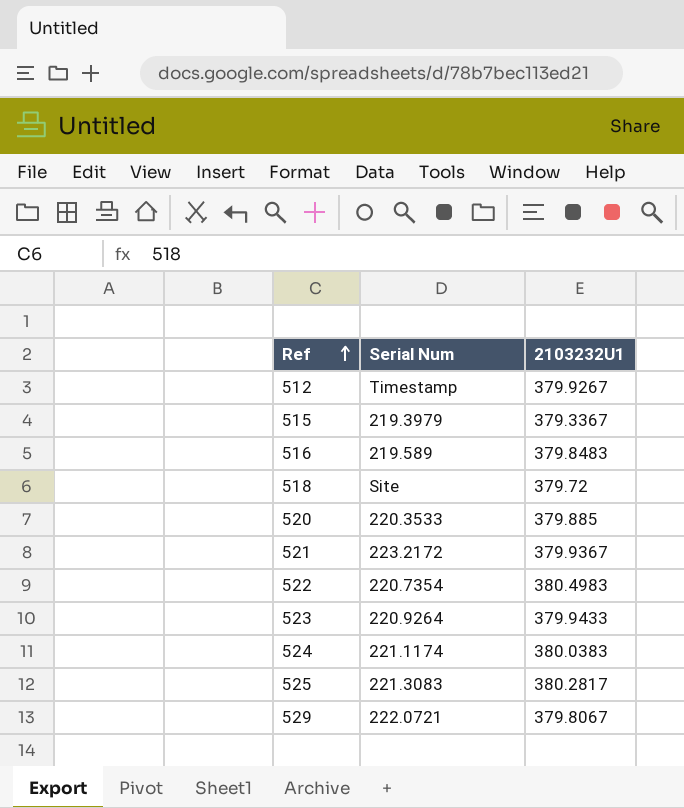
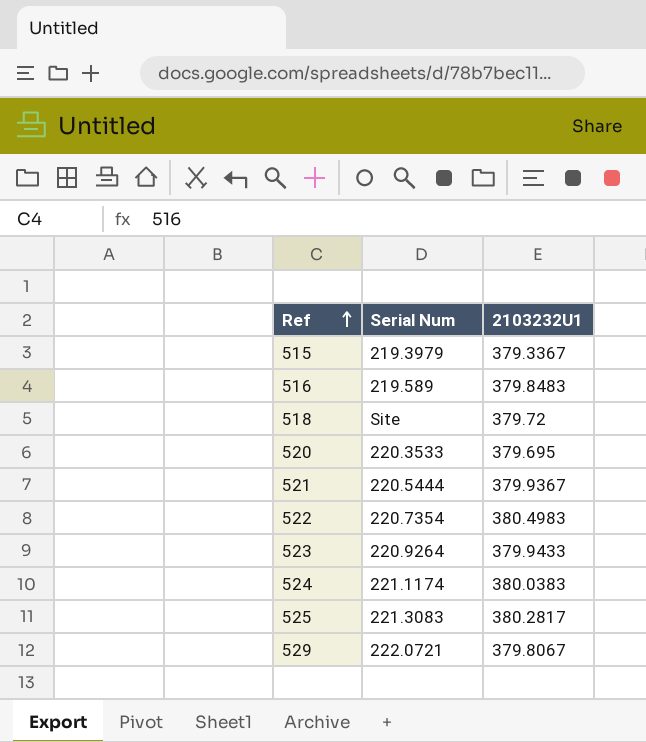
row 512: Timestamp | 379.9267 -> none
520 | 2103232U1: 379.885 -> 379.695
521 | Serial Num: 223.2172 -> 220.5444

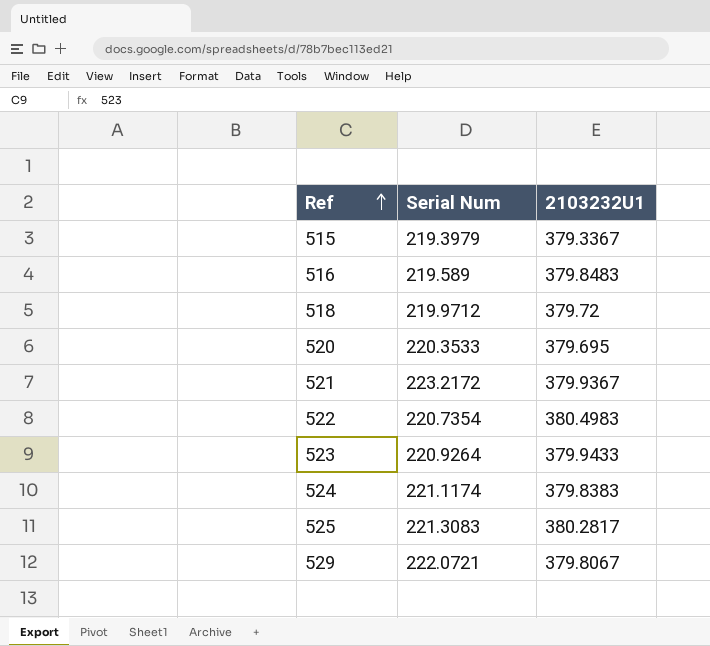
518 | Serial Num: Site -> 219.9712
521 | Serial Num: 220.5444 -> 223.2172
524 | 2103232U1: 380.0383 -> 379.8383

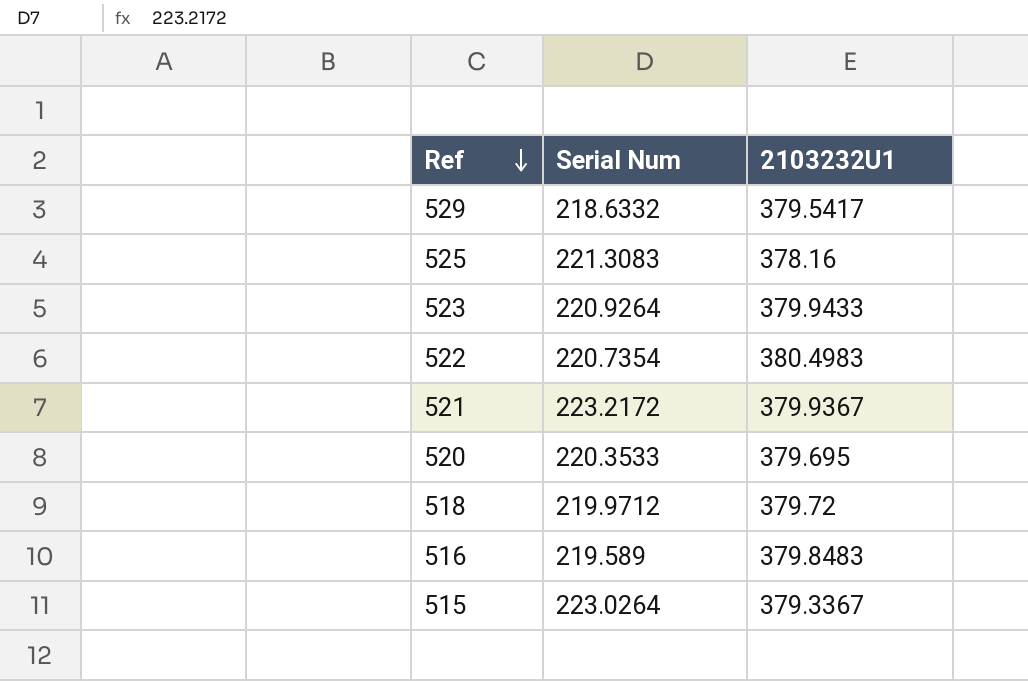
row order: Ref ascending -> Ref descending
row 524: 221.1174 | 379.8383 -> none
529 | Serial Num: 222.0721 -> 218.6332
529 | 2103232U1: 379.8067 -> 379.5417
525 | 2103232U1: 380.2817 -> 378.16
515 | Serial Num: 219.3979 -> 223.0264

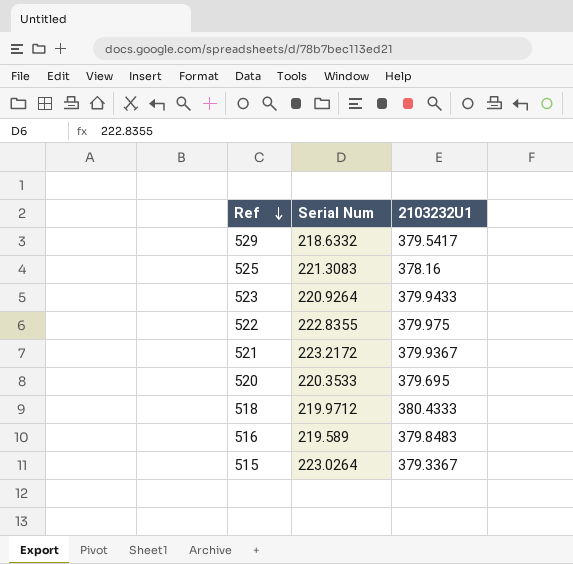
522 | Serial Num: 220.7354 -> 222.8355
522 | 2103232U1: 380.4983 -> 379.975
518 | 2103232U1: 379.72 -> 380.4333

